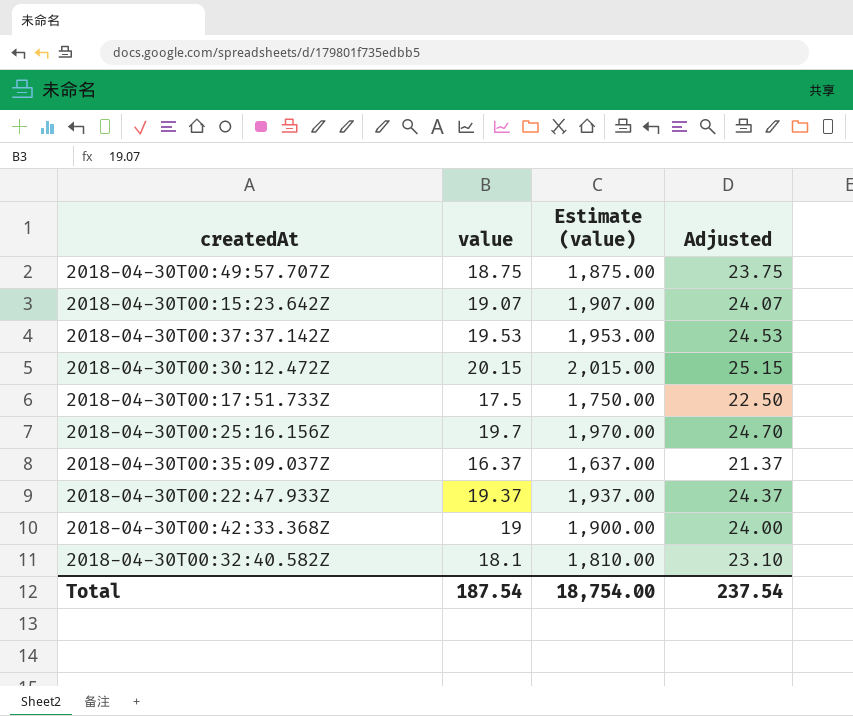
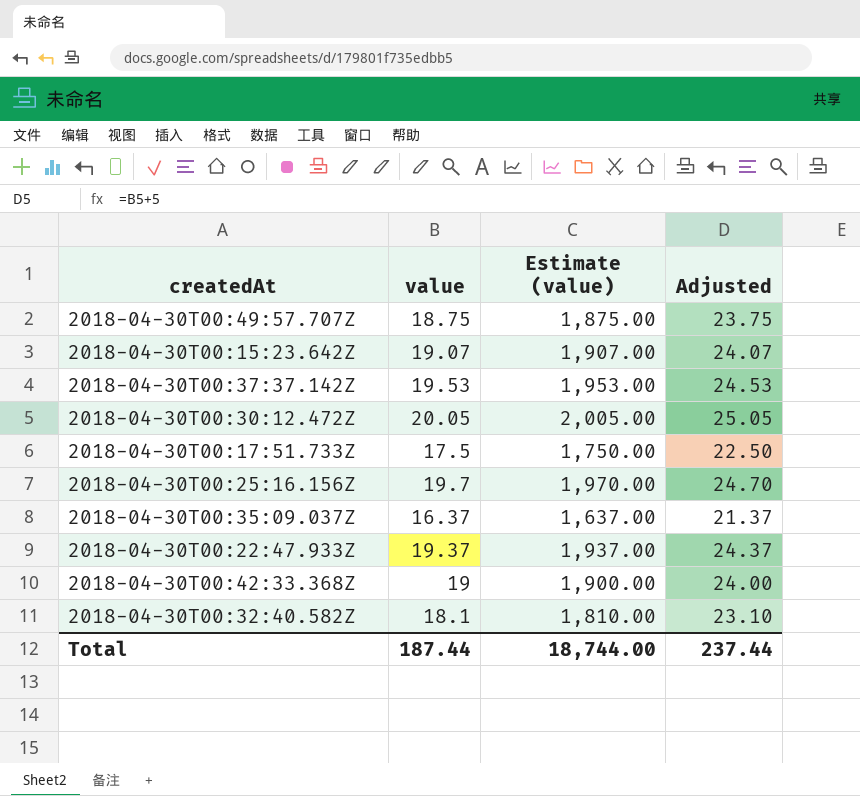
2018-04-30T00:30:12.472Z | value: 20.15 -> 20.05
2018-04-30T00:30:12.472Z | Estimate (value): 2,015.00 -> 2,005.00
2018-04-30T00:30:12.472Z | Adjusted: 25.15 -> 25.05
Total | value: 187.54 -> 187.44
Total | Estimate (value): 18,754.00 -> 18,744.00
Total | Adjusted: 237.54 -> 237.44

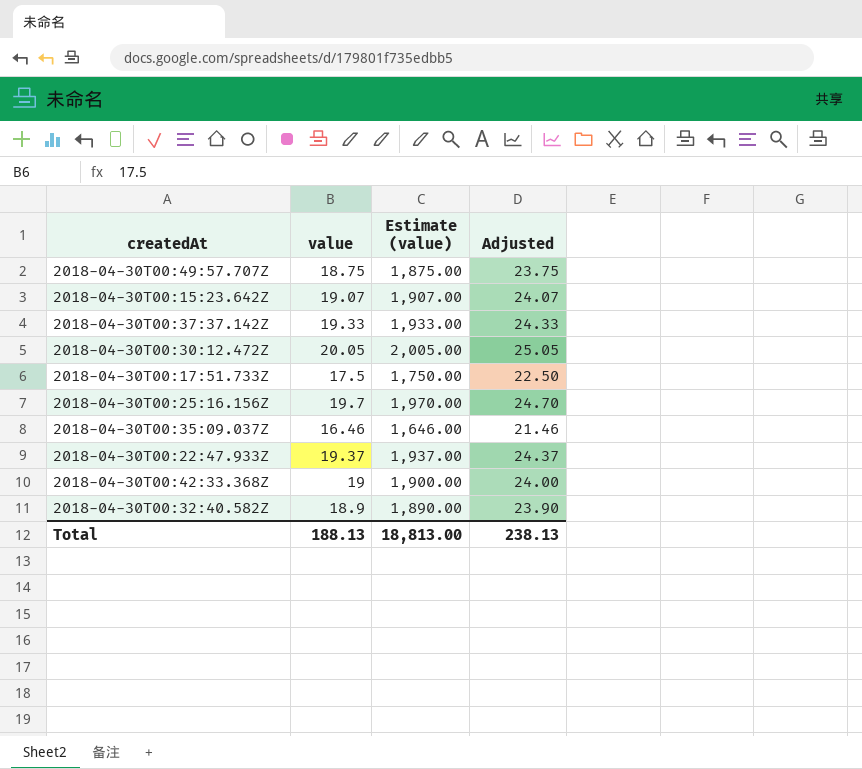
2018-04-30T00:37:37.142Z | value: 19.53 -> 19.33
2018-04-30T00:37:37.142Z | Estimate (value): 1,953.00 -> 1,933.00
2018-04-30T00:37:37.142Z | Adjusted: 24.53 -> 24.33
2018-04-30T00:35:09.037Z | value: 16.37 -> 16.46
2018-04-30T00:35:09.037Z | Estimate (value): 1,637.00 -> 1,646.00
2018-04-30T00:35:09.037Z | Adjusted: 21.37 -> 21.46
2018-04-30T00:32:40.582Z | value: 18.1 -> 18.9
2018-04-30T00:32:40.582Z | Estimate (value): 1,810.00 -> 1,890.00
2018-04-30T00:32:40.582Z | Adjusted: 23.10 -> 23.90
Total | value: 187.44 -> 188.13
Total | Estimate (value): 18,744.00 -> 18,813.00
Total | Adjusted: 237.44 -> 238.13

